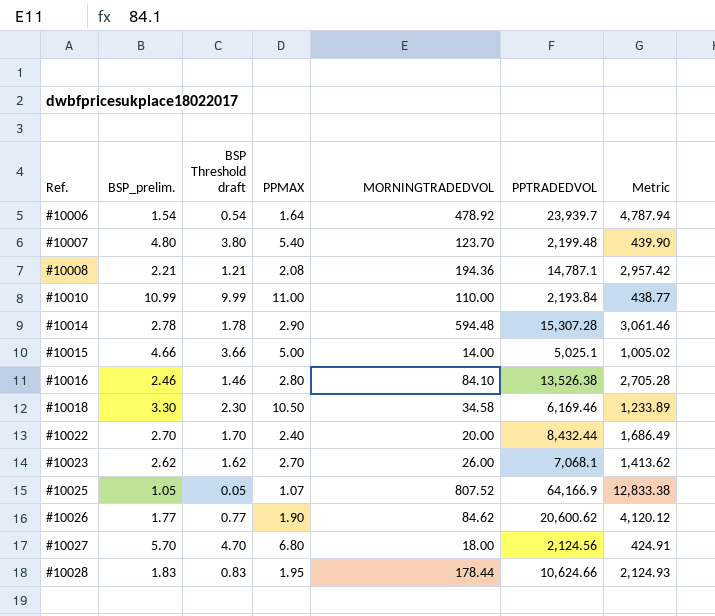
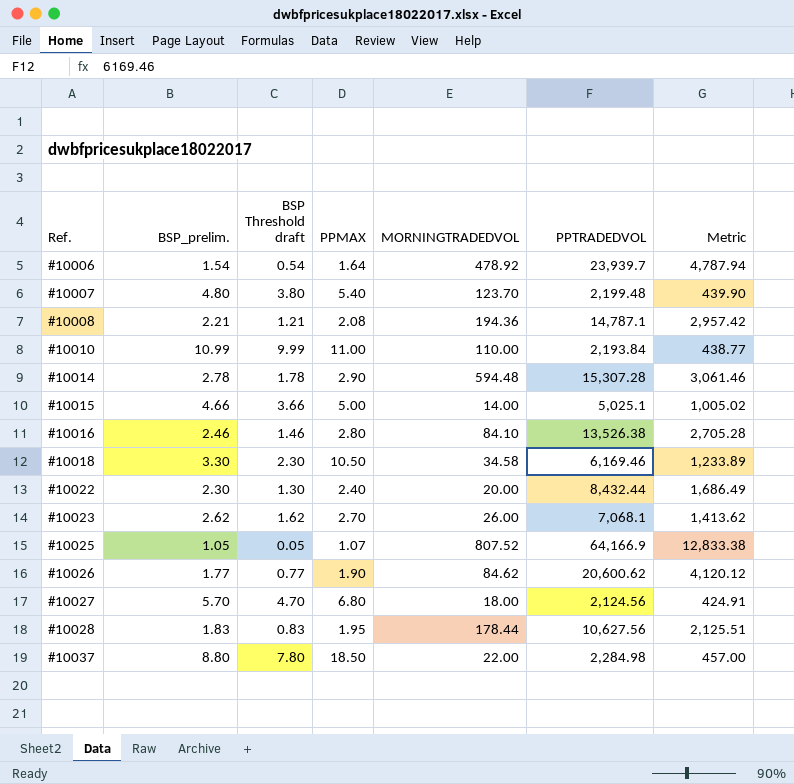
#10022 | BSP_prelim.: 2.70 -> 2.30
#10022 | BSP Threshold draft: 1.70 -> 1.30
#10028 | PPTRADEDVOL: 10,624.66 -> 10,627.56
#10028 | Metric: 2,124.93 -> 2,125.51
row #10037: none -> 8.80 | 7.80 | 18.50 | 22.00 | 2,284.98 | 457.00

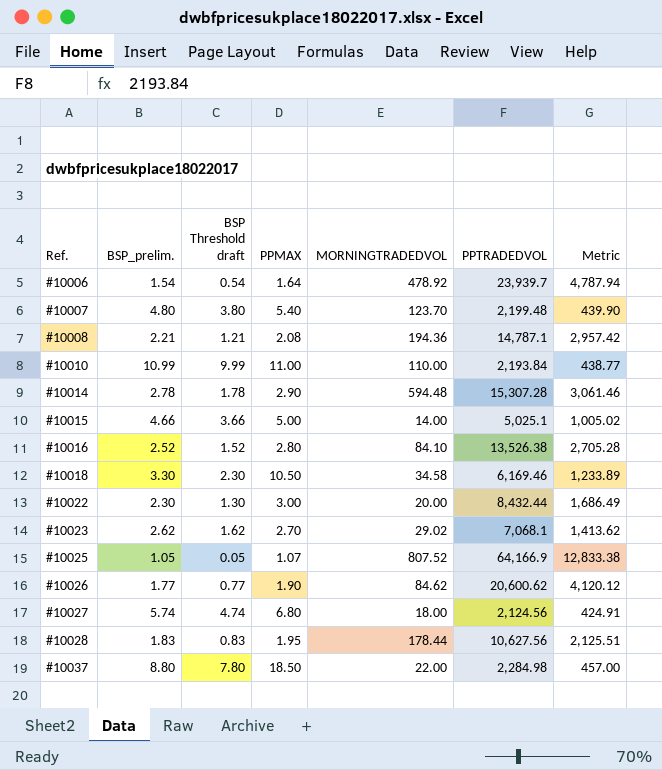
#10016 | BSP_prelim.: 2.46 -> 2.52
#10016 | BSP Threshold draft: 1.46 -> 1.52
#10022 | PPMAX: 2.40 -> 3.00
#10023 | MORNINGTRADEDVOL: 26.00 -> 29.02
#10027 | BSP_prelim.: 5.70 -> 5.74
#10027 | BSP Threshold draft: 4.70 -> 4.74

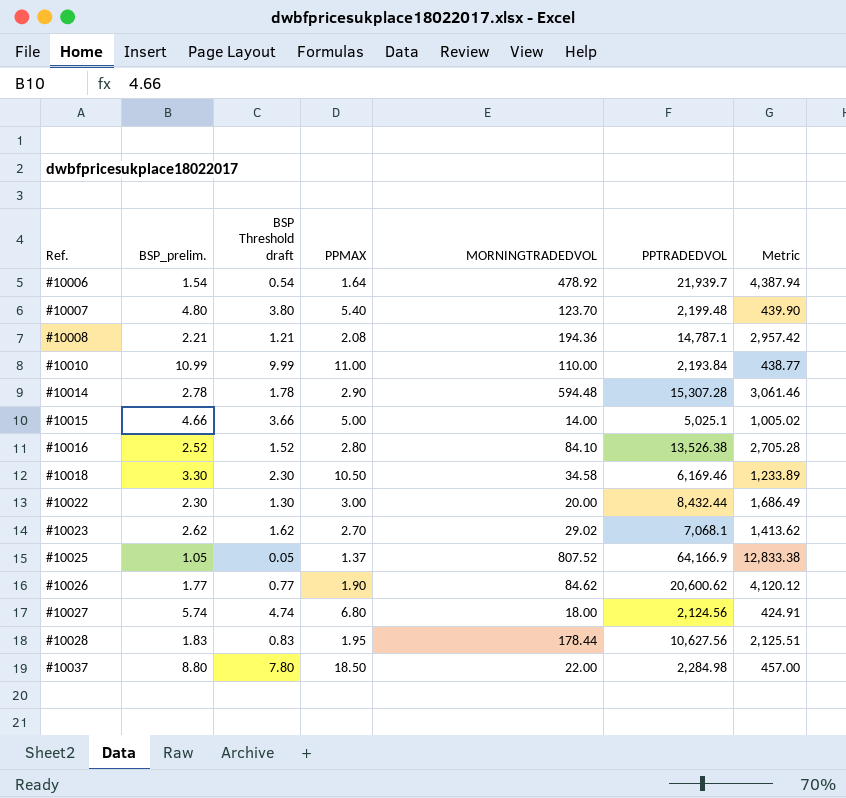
#10006 | PPTRADEDVOL: 23,939.7 -> 21,939.7
#10006 | Metric: 4,787.94 -> 4,387.94
#10025 | PPMAX: 1.07 -> 1.37

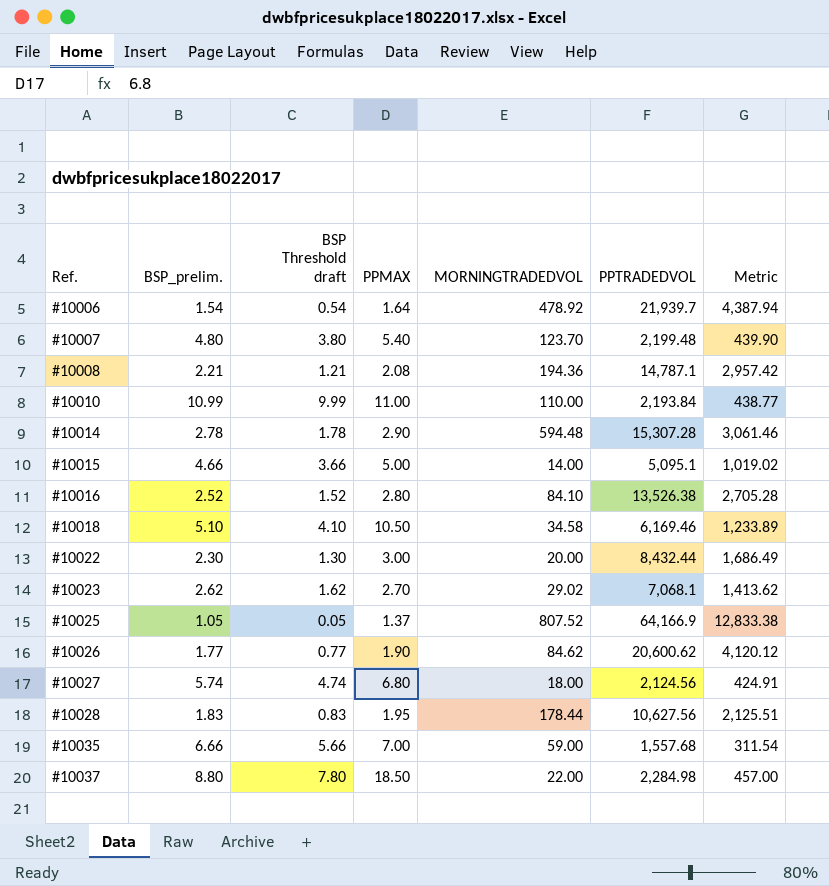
#10015 | PPTRADEDVOL: 5,025.1 -> 5,095.1
#10015 | Metric: 1,005.02 -> 1,019.02
#10018 | BSP_prelim.: 3.30 -> 5.10
#10018 | BSP Threshold draft: 2.30 -> 4.10
row #10035: none -> 6.66 | 5.66 | 7.00 | 59.00 | 1,557.68 | 311.54

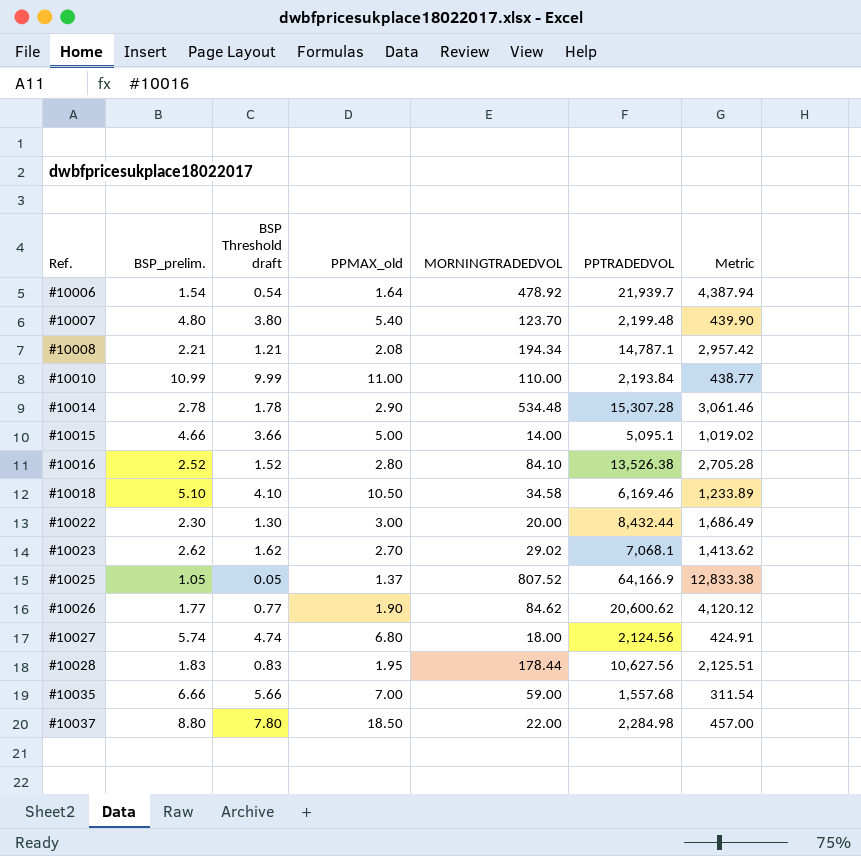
column name: PPMAX -> PPMAX_old
#10008 | MORNINGTRADEDVOL: 194.36 -> 194.34
#10014 | MORNINGTRADEDVOL: 594.48 -> 534.48

